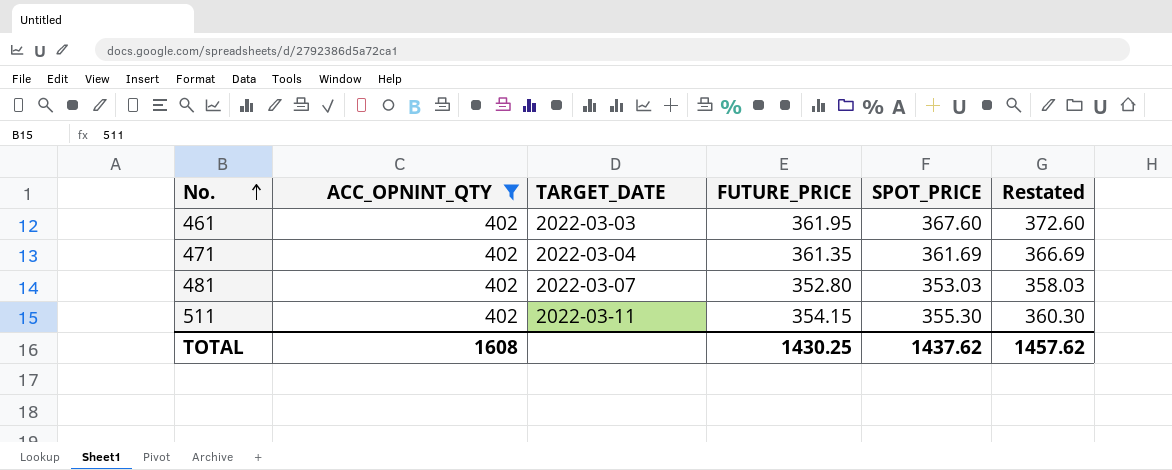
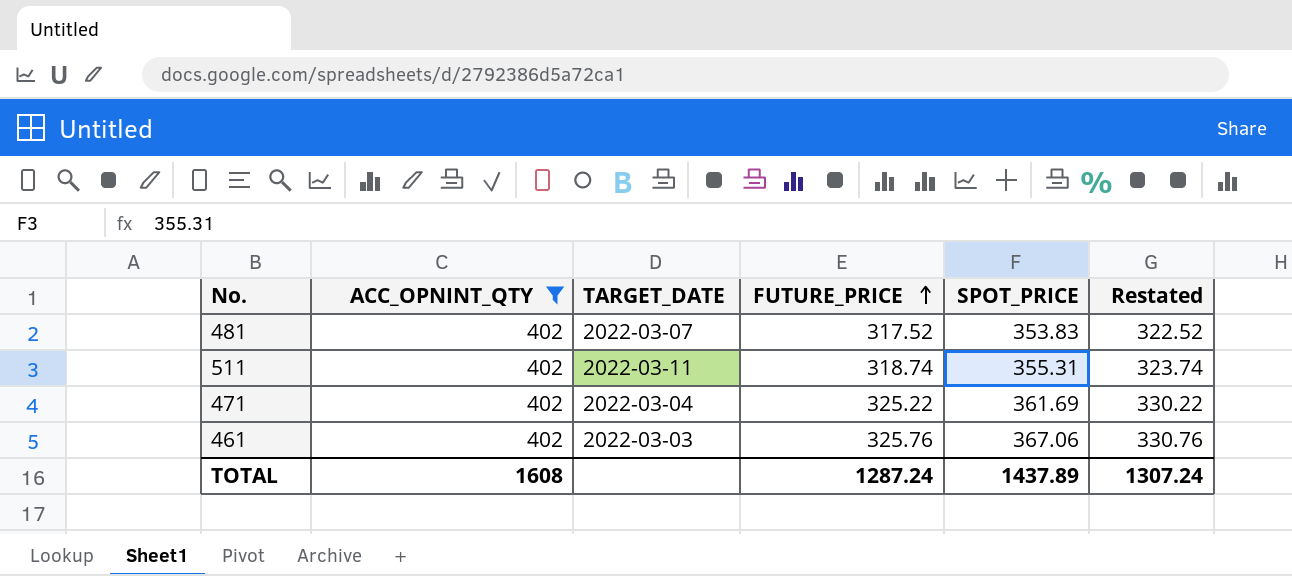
row order: No. ascending -> FUTURE_PRICE ascending
column Restated | formula: [SPOT_PRICE] + 5 -> [FUTURE_PRICE] + 5
481 | FUTURE_PRICE: 352.80 -> 317.52
481 | SPOT_PRICE: 353.03 -> 353.83
511 | FUTURE_PRICE: 354.15 -> 318.74
511 | SPOT_PRICE: 355.30 -> 355.31
471 | FUTURE_PRICE: 361.35 -> 325.22
461 | FUTURE_PRICE: 361.95 -> 325.76
461 | SPOT_PRICE: 367.60 -> 367.06
TOTAL | FUTURE_PRICE: 1430.25 -> 1287.24
TOTAL | SPOT_PRICE: 1437.62 -> 1437.89
TOTAL | Restated: 1457.62 -> 1307.24

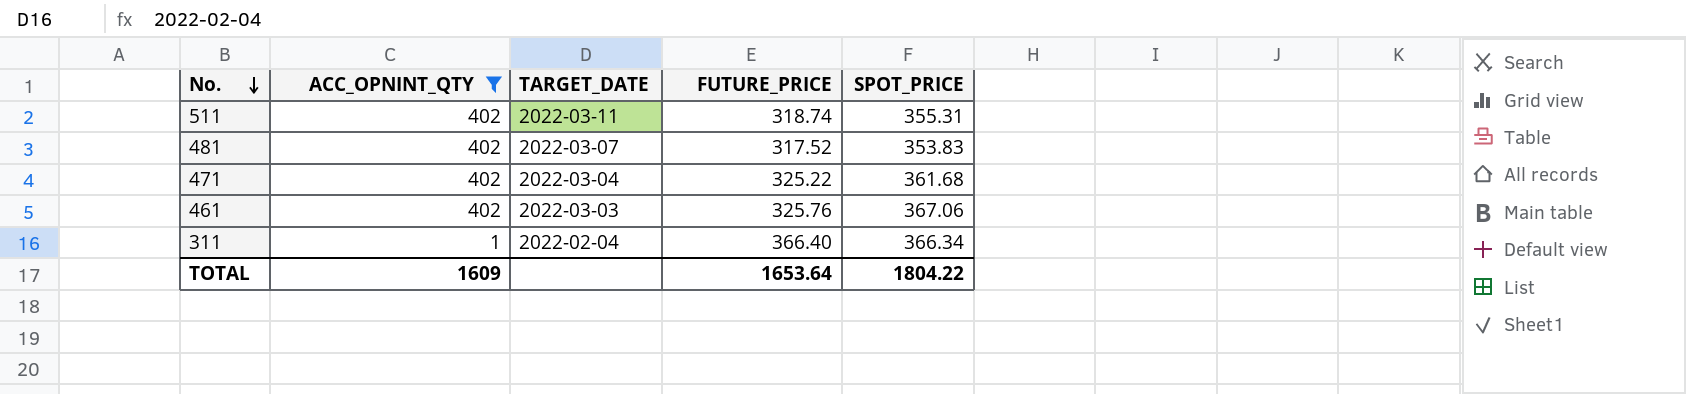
row order: FUTURE_PRICE ascending -> No. descending
column Restated | formula: [FUTURE_PRICE] + 5 -> none
471 | SPOT_PRICE: 361.69 -> 361.68
row 311: none -> 1 | 2022-02-04 | 366.40 | 366.34
TOTAL | ACC_OPNINT_QTY: 1608 -> 1609
TOTAL | FUTURE_PRICE: 1287.24 -> 1653.64
TOTAL | SPOT_PRICE: 1437.89 -> 1804.22

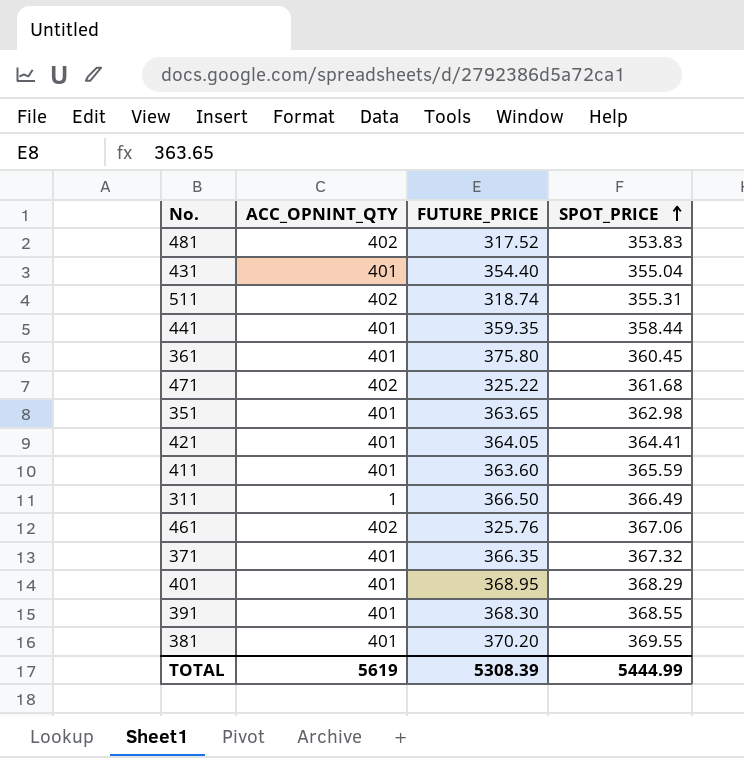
filter: ACC_OPNINT_QTY != 401 -> none
row order: No. descending -> SPOT_PRICE ascending
column TARGET_DATE | position: 3 -> none
311 | FUTURE_PRICE: 366.40 -> 366.50
311 | SPOT_PRICE: 366.34 -> 366.49
TOTAL | ACC_OPNINT_QTY: 1609 -> 5619
TOTAL | FUTURE_PRICE: 1653.64 -> 5308.39
TOTAL | SPOT_PRICE: 1804.22 -> 5444.99

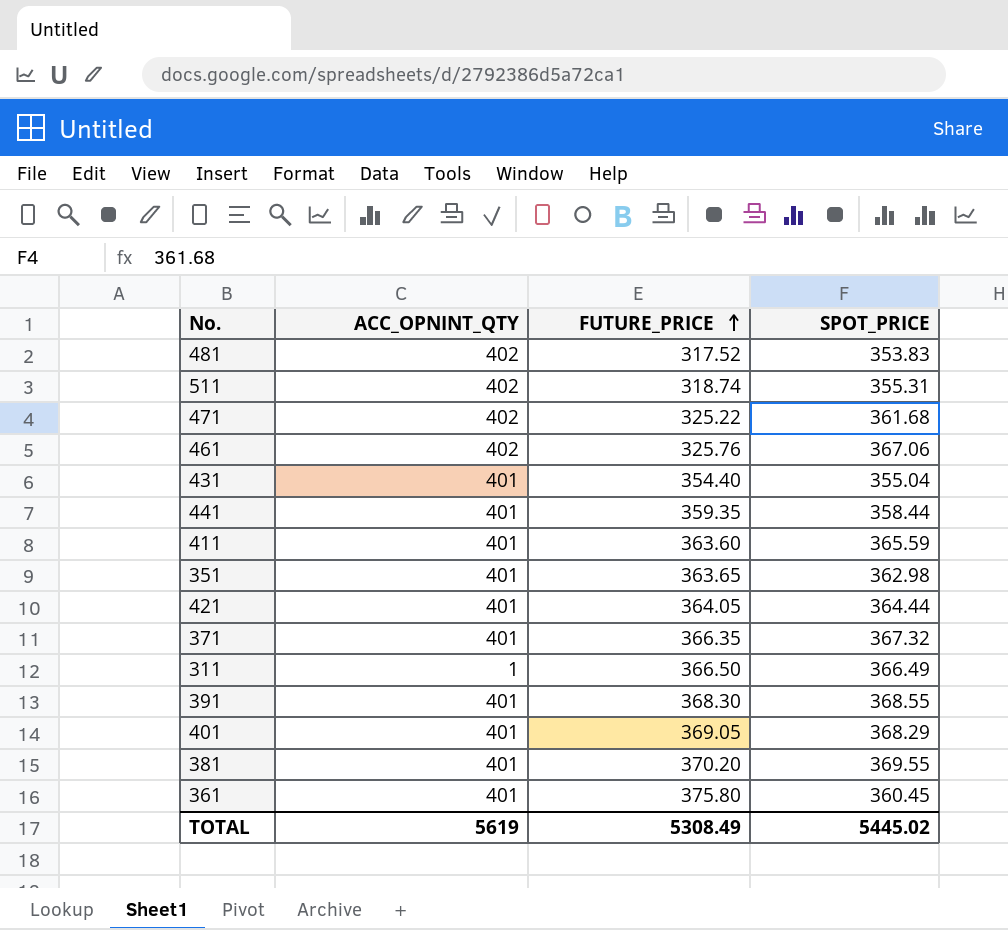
row order: SPOT_PRICE ascending -> FUTURE_PRICE ascending
421 | SPOT_PRICE: 364.41 -> 364.44
401 | FUTURE_PRICE: 368.95 -> 369.05
TOTAL | FUTURE_PRICE: 5308.39 -> 5308.49
TOTAL | SPOT_PRICE: 5444.99 -> 5445.02

